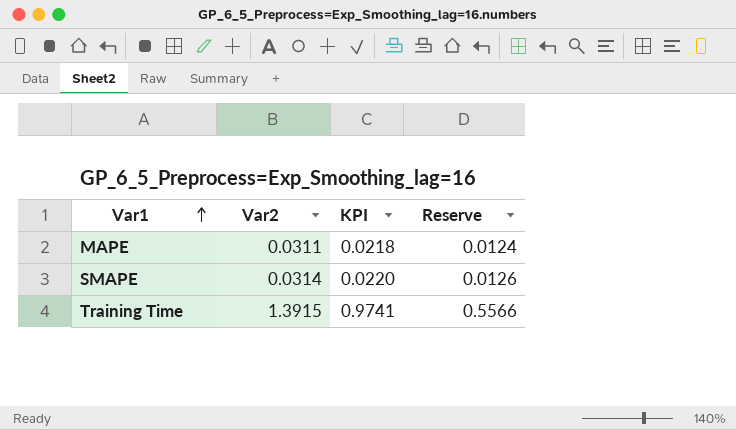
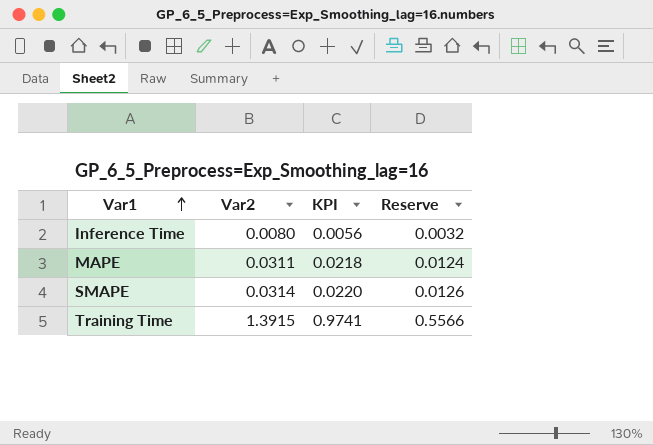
row Inference Time: none -> 0.0080 | 0.0056 | 0.0032

